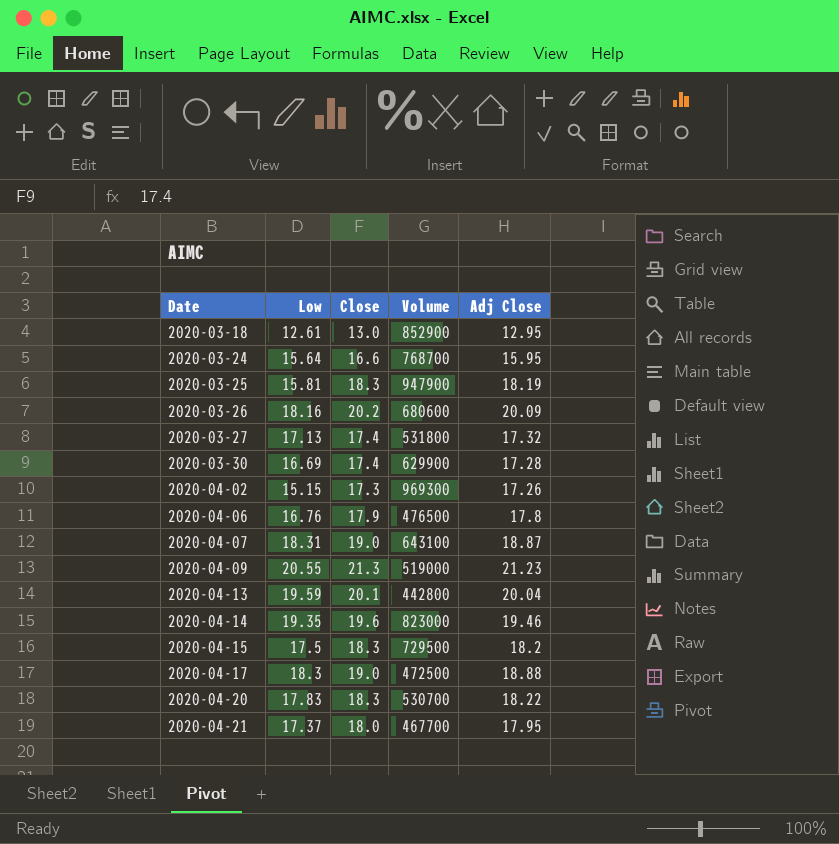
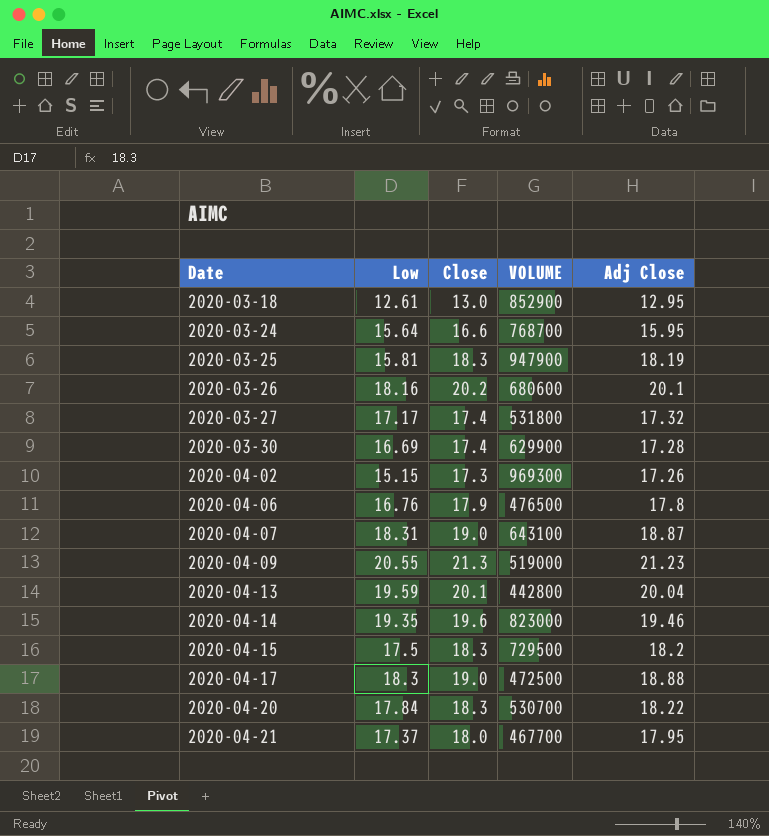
column name: Volume -> VOLUME
2020-03-26 | Adj Close: 20.09 -> 20.1
2020-03-27 | Low: 17.13 -> 17.17
2020-04-20 | Low: 17.83 -> 17.84

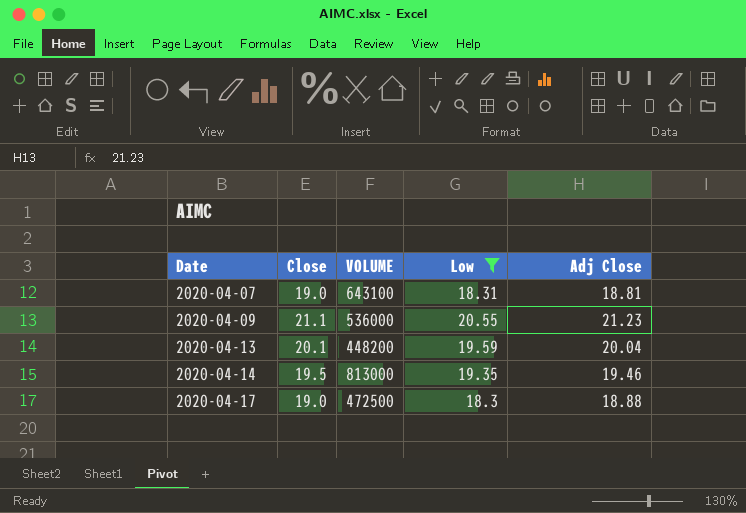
filter: none -> Low >= 18.3
column Low | position: 2 -> 4
2020-04-07 | Adj Close: 18.87 -> 18.81
2020-04-09 | Close: 21.3 -> 21.1
2020-04-09 | VOLUME: 519000 -> 536000
2020-04-13 | VOLUME: 442800 -> 448200
2020-04-14 | Close: 19.6 -> 19.5
2020-04-14 | VOLUME: 823000 -> 813000

